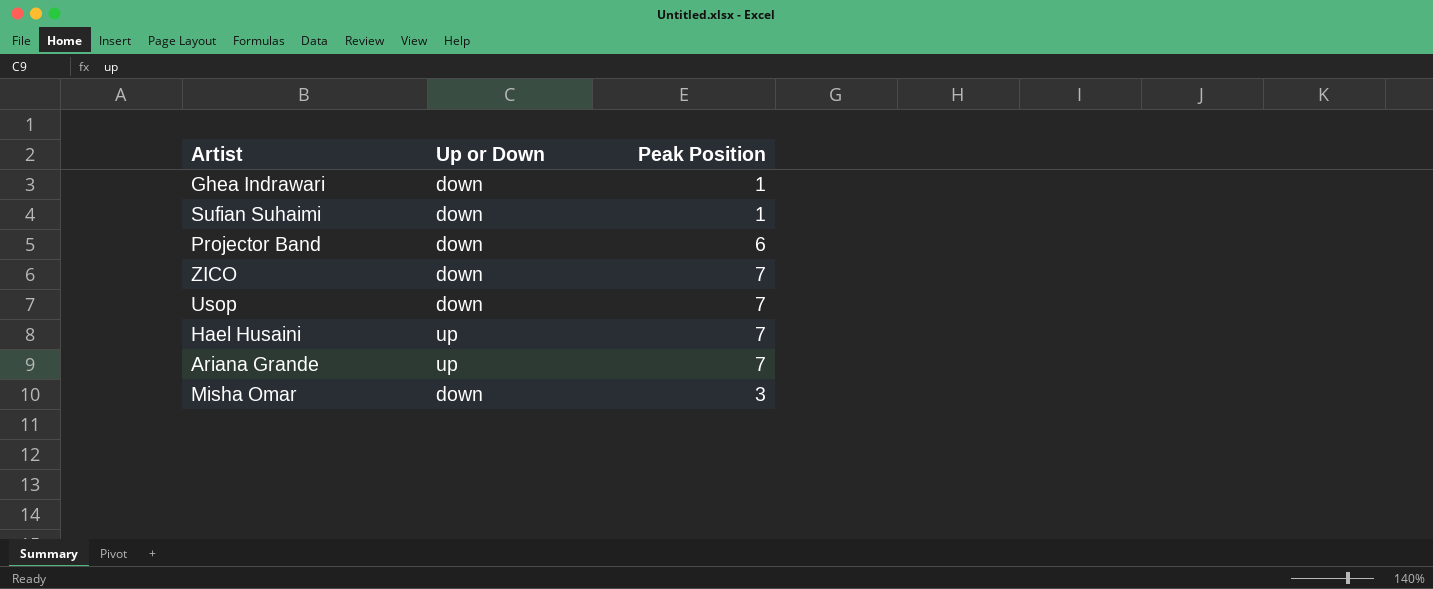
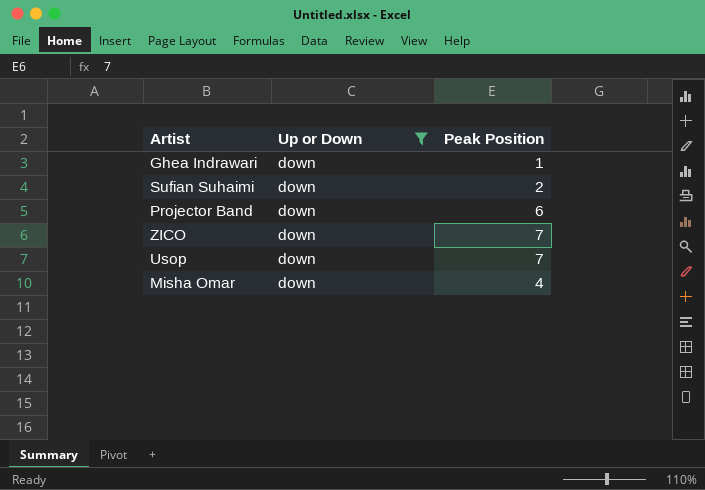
filter: none -> Up or Down = down
Sufian Suhaimi | Peak Position: 1 -> 2
Misha Omar | Peak Position: 3 -> 4

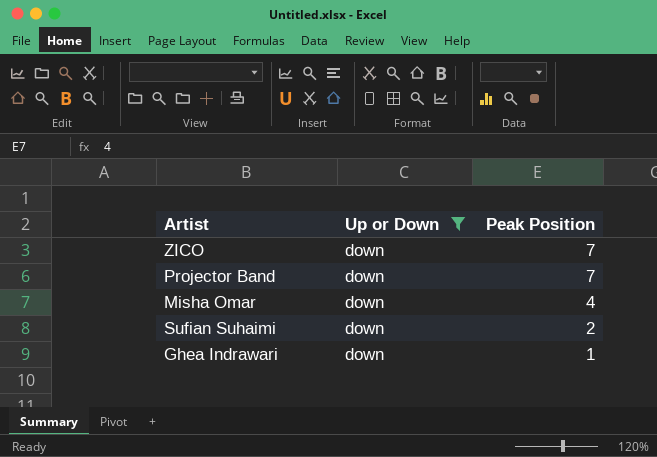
row order: none -> Peak Position descending
row Usop: down | 7 -> none
Projector Band | Peak Position: 6 -> 7

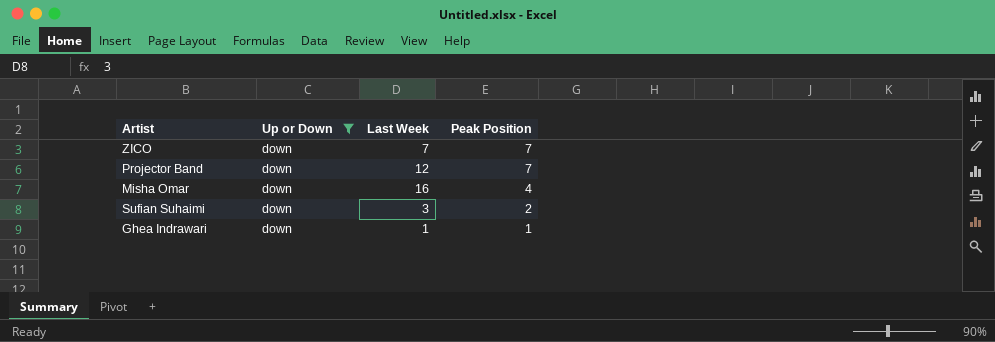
column Last Week | position: none -> 3

